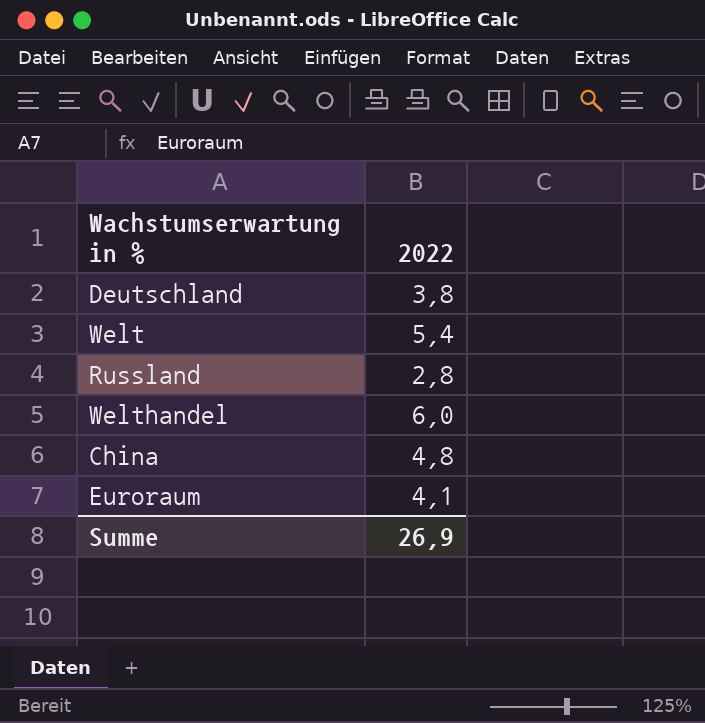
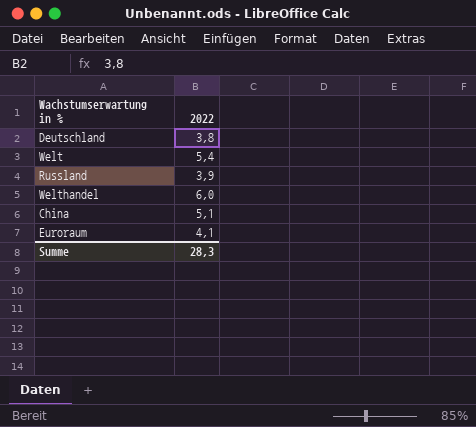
Russland | 2022: 2,8 -> 3,9
China | 2022: 4,8 -> 5,1
Summe | 2022: 26,9 -> 28,3

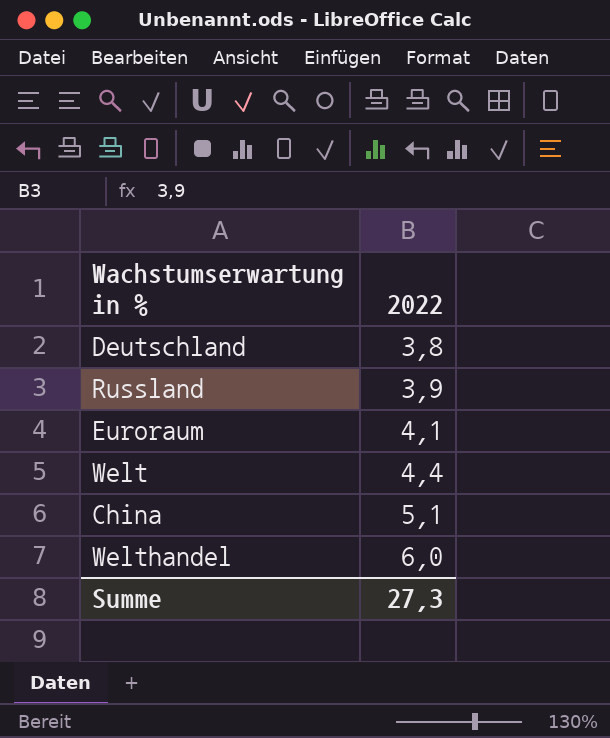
row order: none -> 2022 ascending
Welt | 2022: 5,4 -> 4,4
Summe | 2022: 28,3 -> 27,3

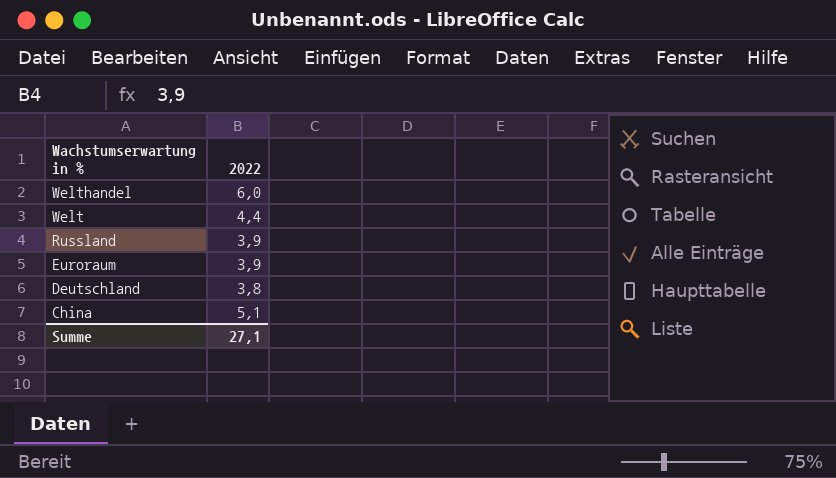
row order: 2022 ascending -> Wachstumserwartung in % descending
Euroraum | 2022: 4,1 -> 3,9
Summe | 2022: 27,3 -> 27,1

